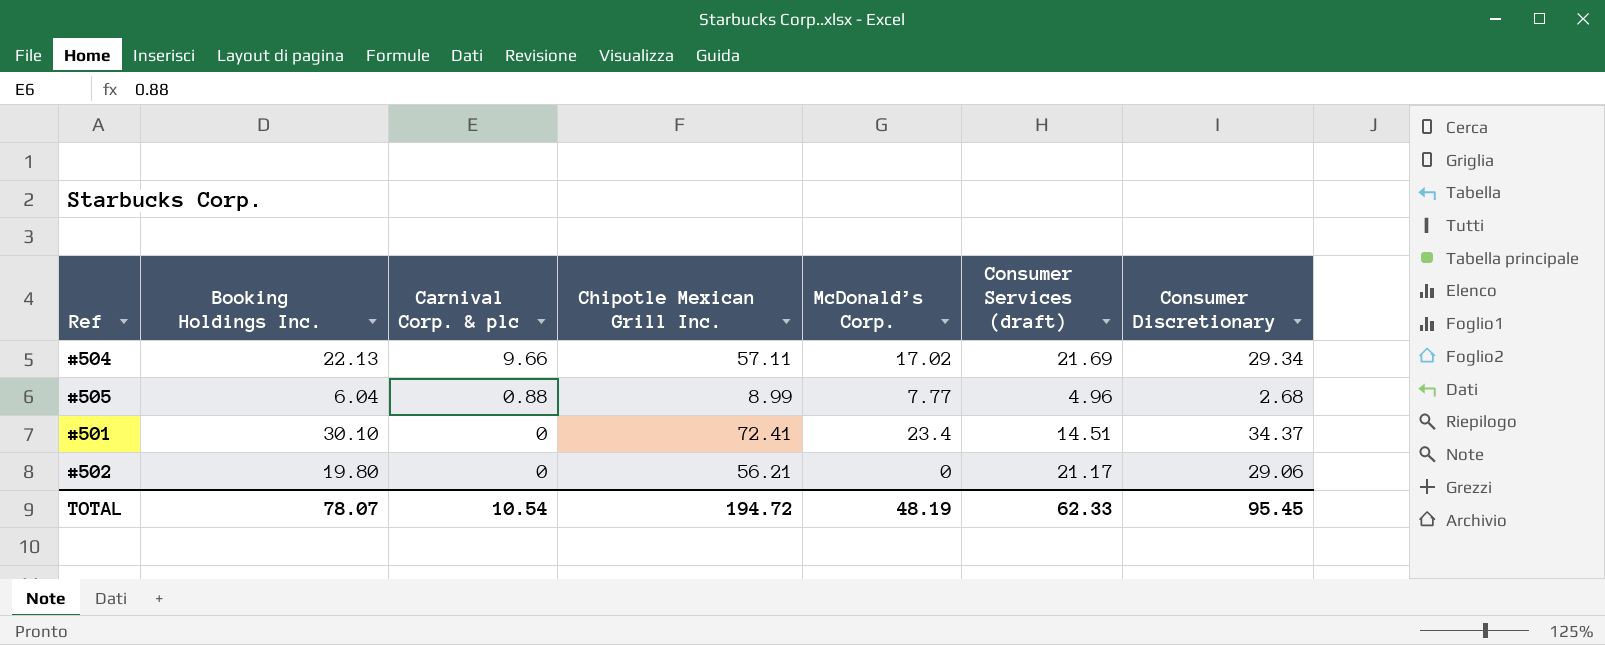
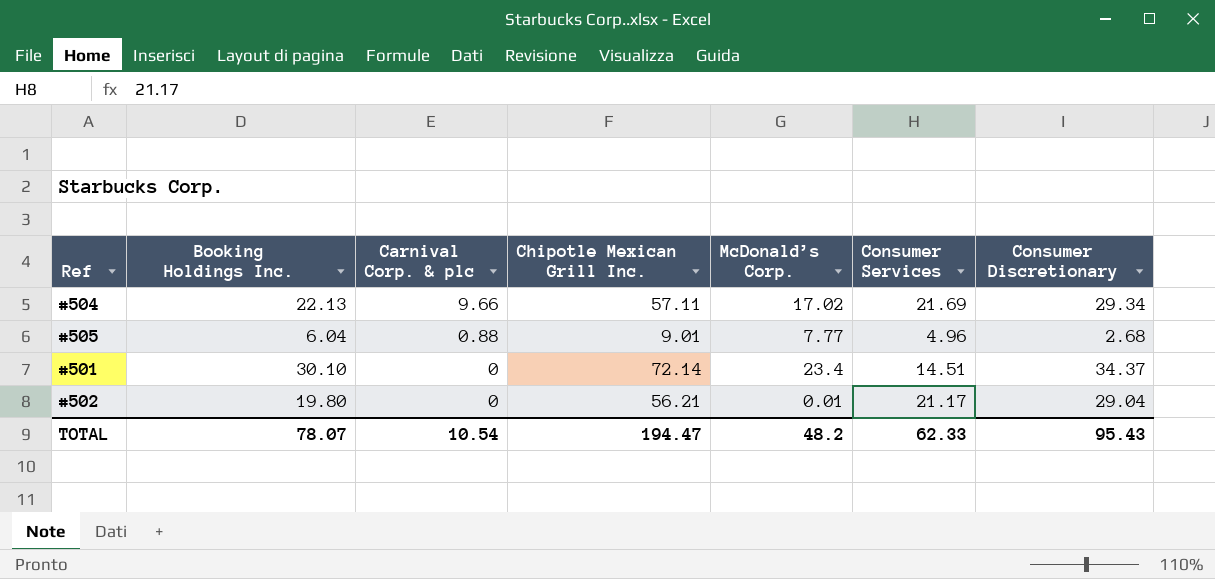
column name: Consumer Services (draft) -> Consumer Services
#505 | Chipotle Mexican Grill Inc.: 8.99 -> 9.01
#501 | Chipotle Mexican Grill Inc.: 72.41 -> 72.14
#502 | McDonald’s Corp.: 0 -> 0.01
#502 | Consumer Discretionary: 29.06 -> 29.04
TOTAL | Chipotle Mexican Grill Inc.: 194.72 -> 194.47
TOTAL | McDonald’s Corp.: 48.19 -> 48.2
TOTAL | Consumer Discretionary: 95.45 -> 95.43

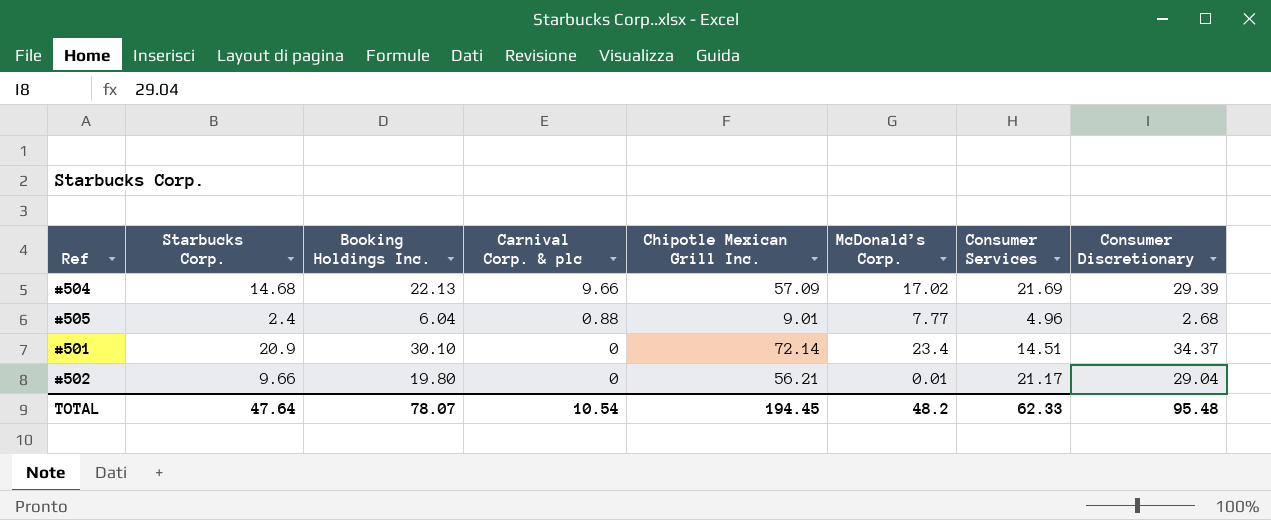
column Starbucks Corp. | position: none -> 2
#504 | Chipotle Mexican Grill Inc.: 57.11 -> 57.09
#504 | Consumer Discretionary: 29.34 -> 29.39
TOTAL | Chipotle Mexican Grill Inc.: 194.47 -> 194.45
TOTAL | Consumer Discretionary: 95.43 -> 95.48

